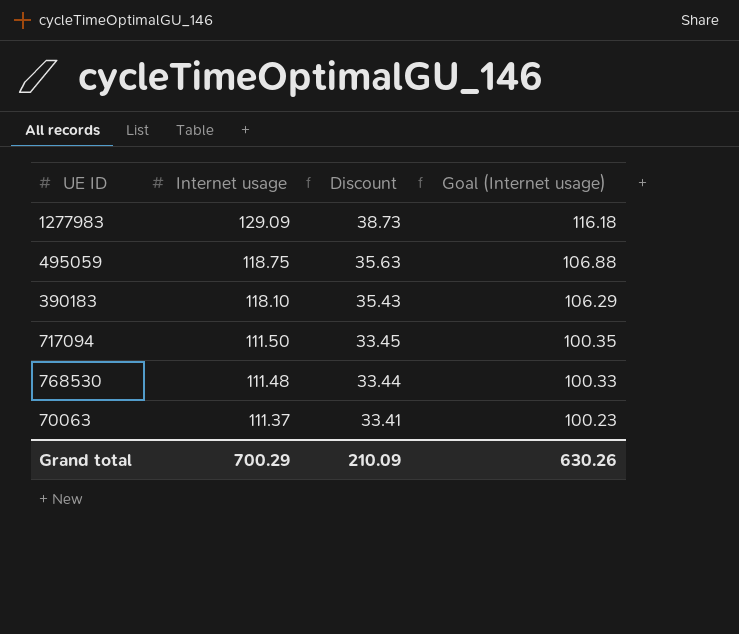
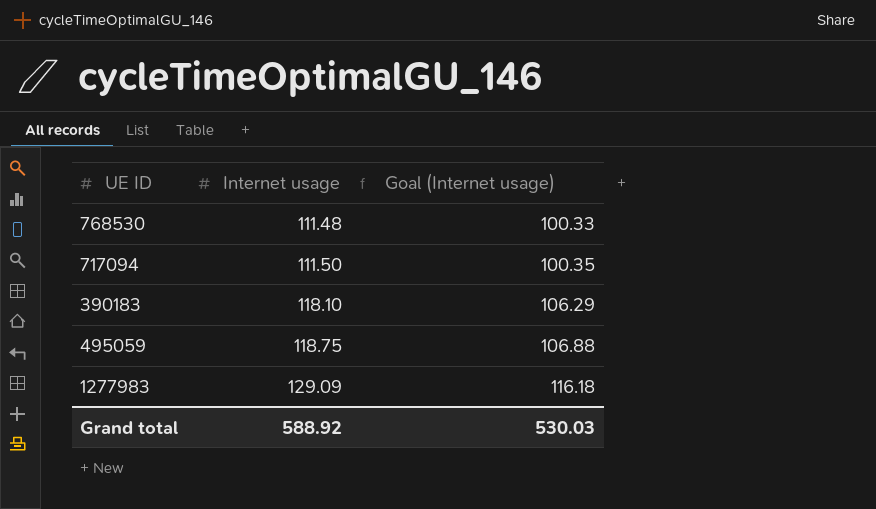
row order: Internet usage descending -> Internet usage ascending
column Discount | formula: [Internet usage] * 0.3 -> none
row 70063: 111.37 | 33.41 | 100.23 -> none
Grand total | Internet usage: 700.29 -> 588.92
Grand total | Goal (Internet usage): 630.26 -> 530.03

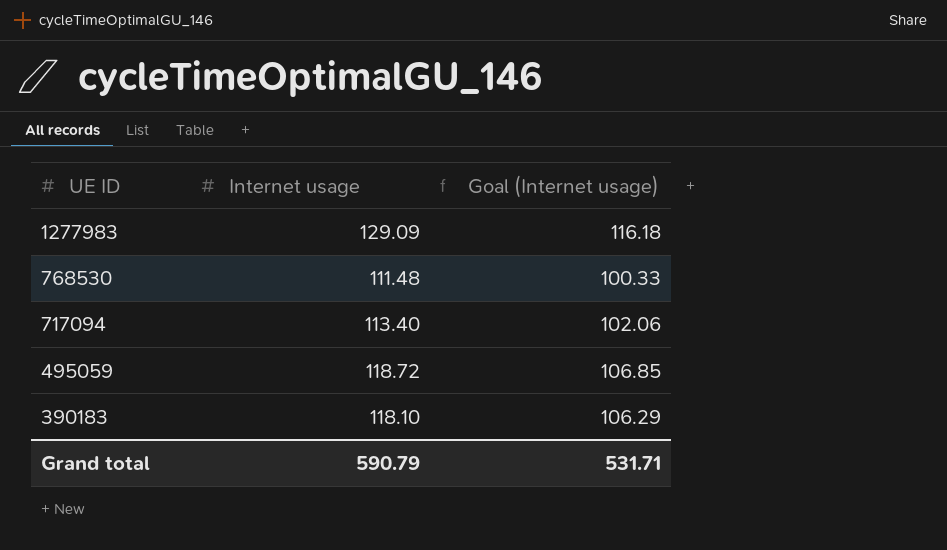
row order: Internet usage ascending -> UE ID descending
717094 | Internet usage: 111.50 -> 113.40
717094 | Goal (Internet usage): 100.35 -> 102.06
495059 | Internet usage: 118.75 -> 118.72
495059 | Goal (Internet usage): 106.88 -> 106.85
Grand total | Internet usage: 588.92 -> 590.79
Grand total | Goal (Internet usage): 530.03 -> 531.71

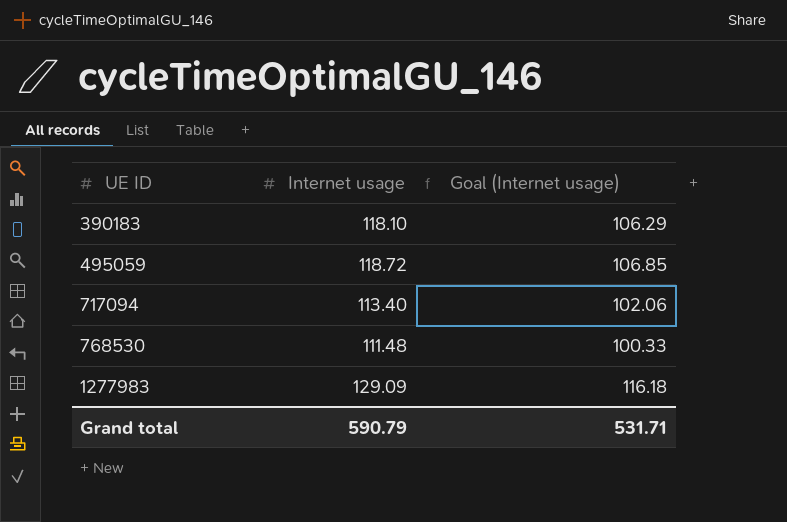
row order: UE ID descending -> UE ID ascending

